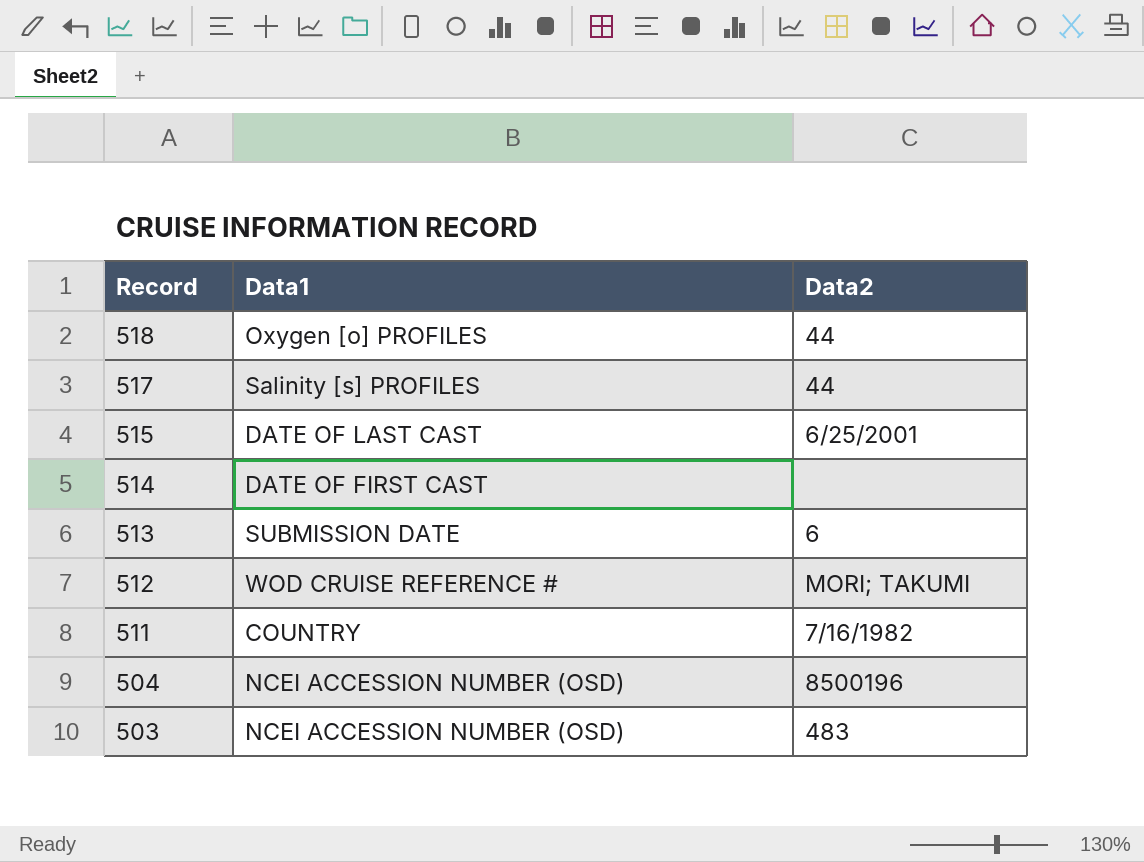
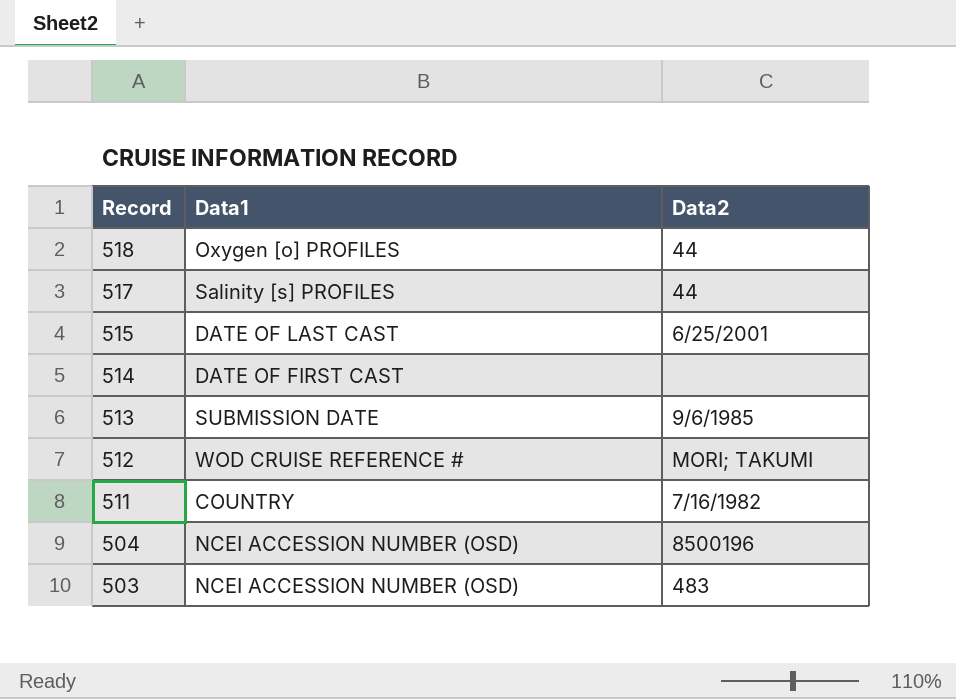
513 | Data2: 6 -> 9/6/1985

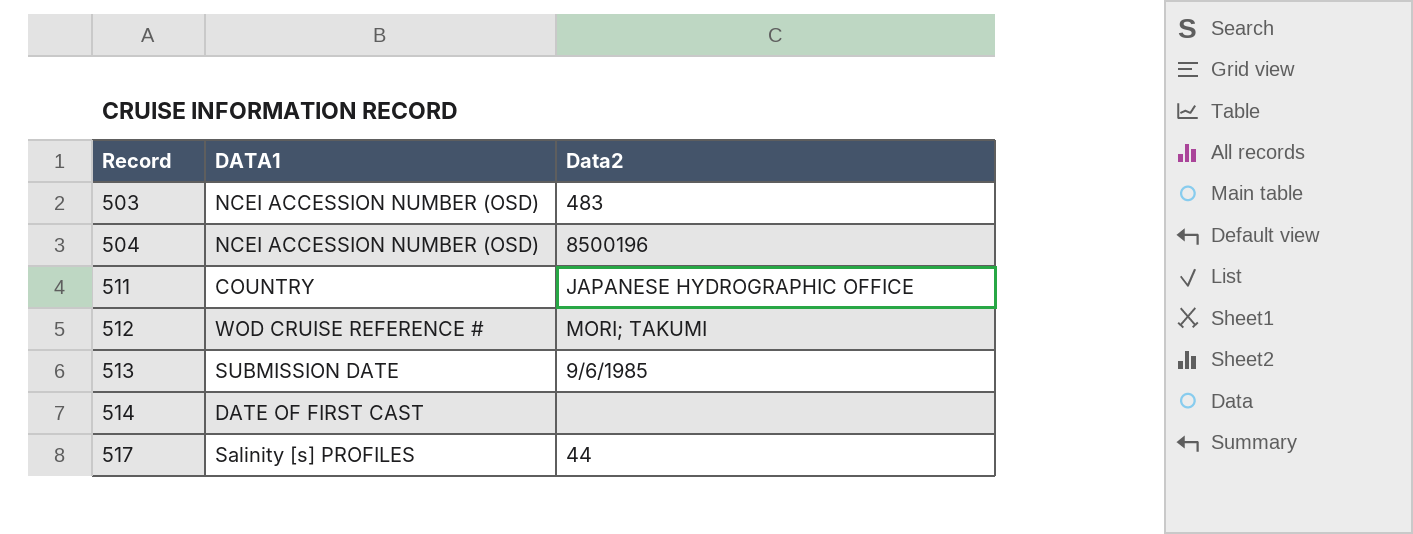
row order: Record descending -> Record ascending
column name: Data1 -> DATA1
row 518: Oxygen [o] PROFILES | 44 -> none
row 515: DATE OF LAST CAST | 6/25/2001 -> none
511 | Data2: 7/16/1982 -> JAPANESE HYDROGRAPHIC OFFICE

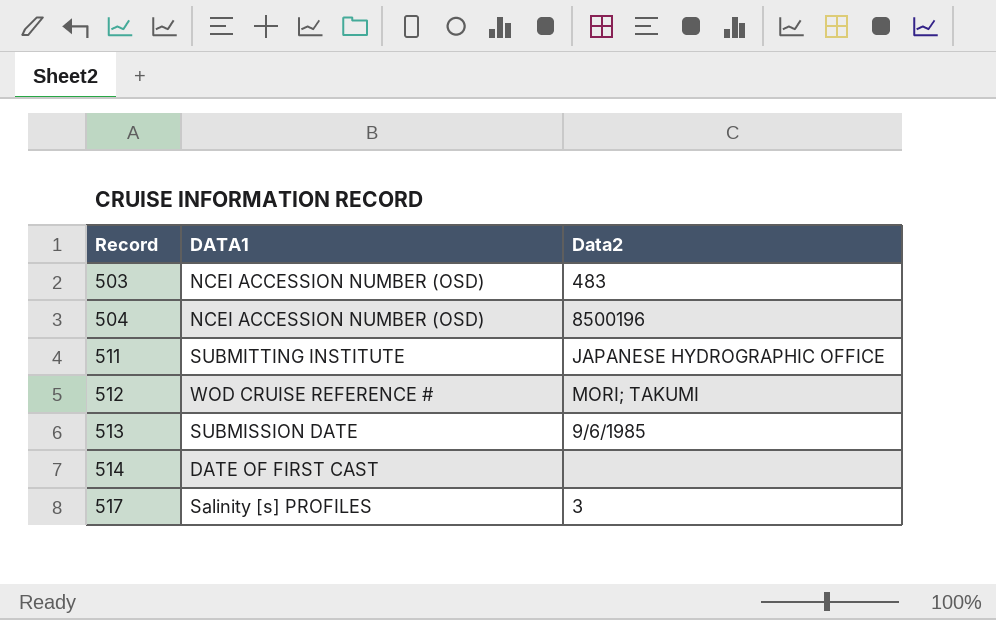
511 | DATA1: COUNTRY -> SUBMITTING INSTITUTE
517 | Data2: 44 -> 3

